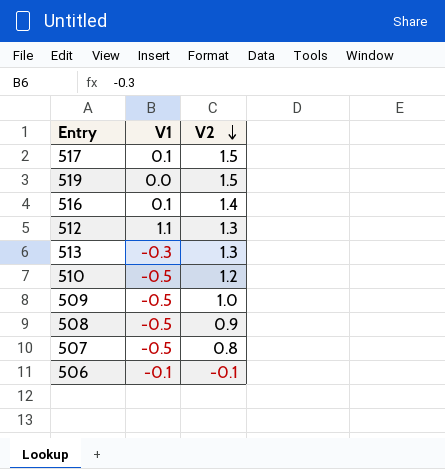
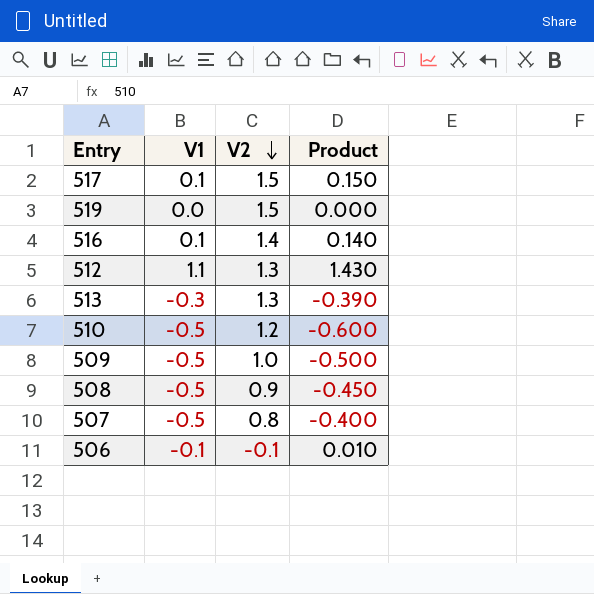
column Product | formula: none -> [V1] * [V2]

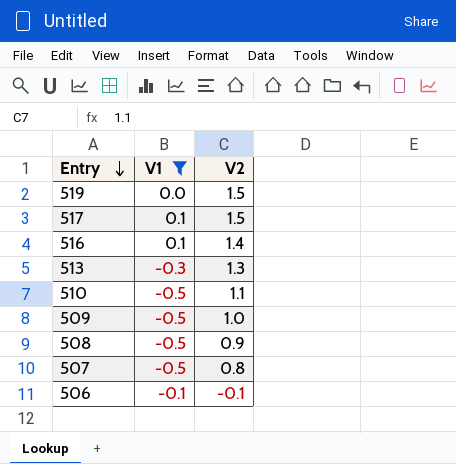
filter: none -> V1 != 1.1
row order: V2 descending -> Entry descending
column Product | formula: [V1] * [V2] -> none
510 | V2: 1.2 -> 1.1

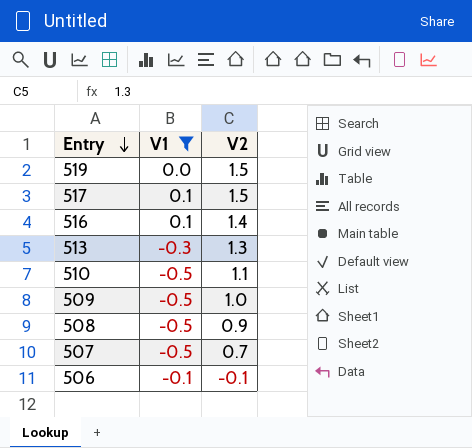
507 | V2: 0.8 -> 0.7

